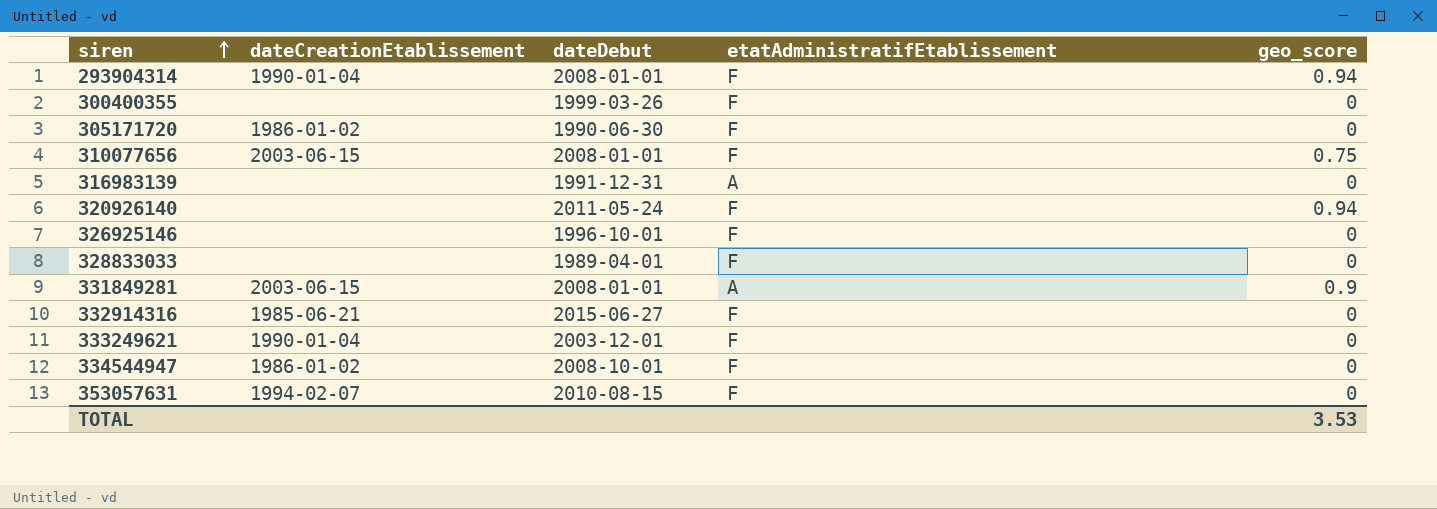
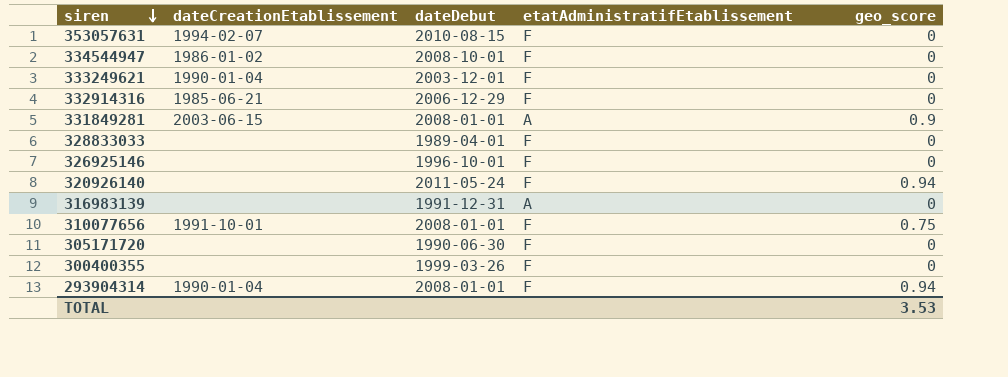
row order: siren ascending -> siren descending
332914316 | dateDebut: 2015-06-27 -> 2006-12-29
310077656 | dateCreationEtablissement: 2003-06-15 -> 1991-10-01
305171720 | dateCreationEtablissement: 1986-01-02 -> none

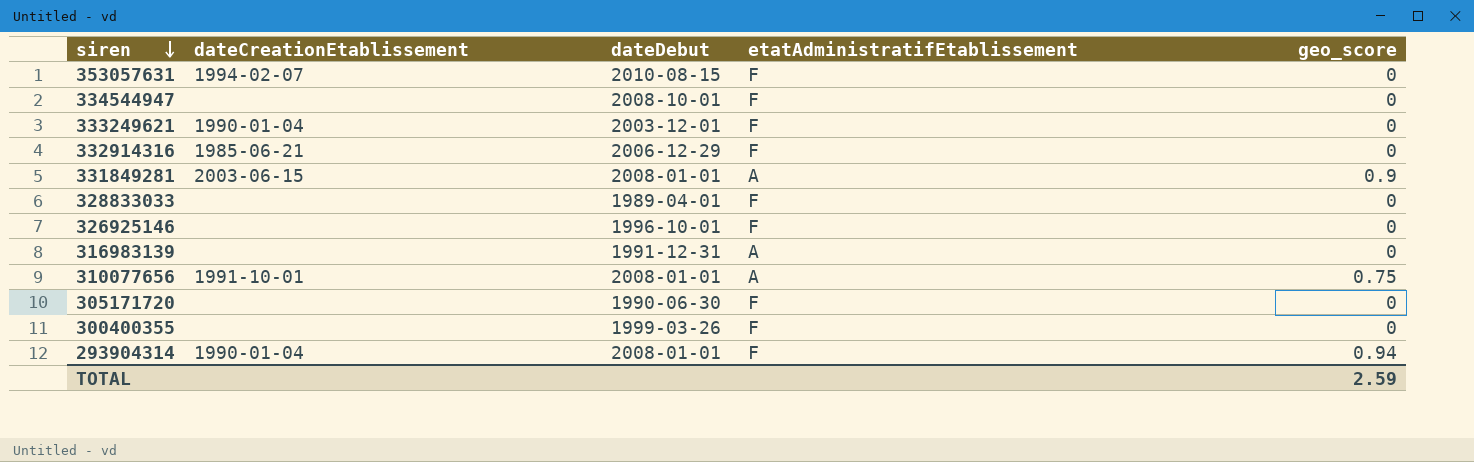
row 320926140: none | 2011-05-24 | F | 0.94 -> none
334544947 | dateCreationEtablissement: 1986-01-02 -> none
310077656 | etatAdministratifEtablissement: F -> A
TOTAL | geo_score: 3.53 -> 2.59

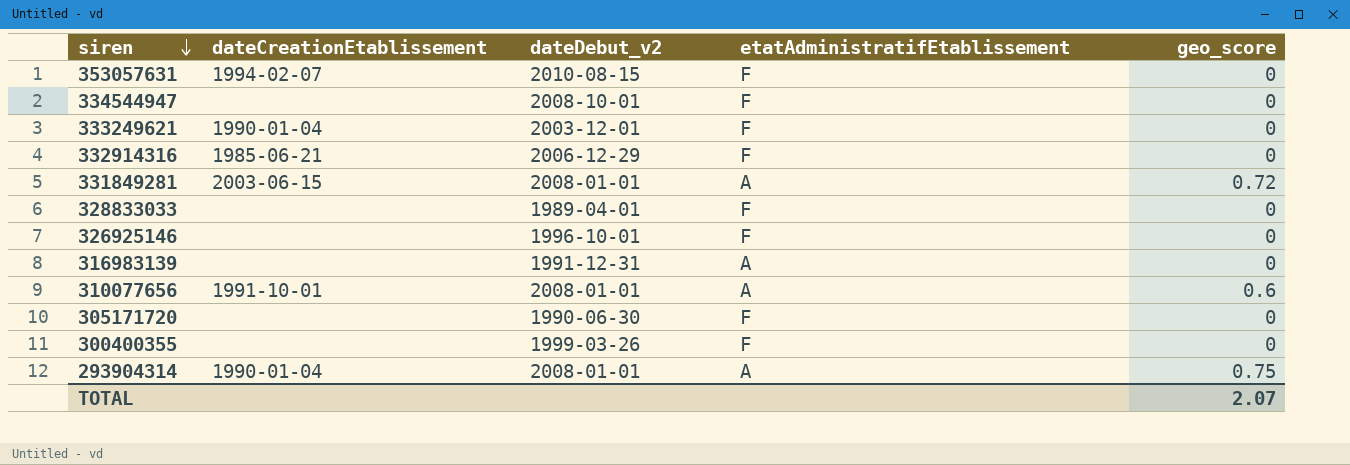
column name: dateDebut -> dateDebut_v2
331849281 | geo_score: 0.9 -> 0.72
310077656 | geo_score: 0.75 -> 0.6
293904314 | etatAdministratifEtablissement: F -> A
293904314 | geo_score: 0.94 -> 0.75
TOTAL | geo_score: 2.59 -> 2.07

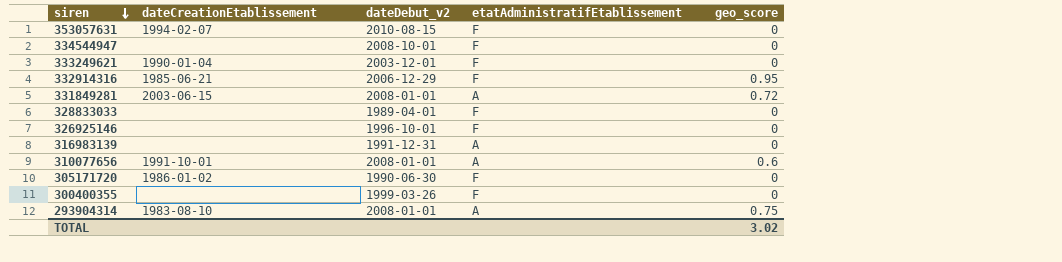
332914316 | geo_score: 0 -> 0.95
305171720 | dateCreationEtablissement: none -> 1986-01-02
293904314 | dateCreationEtablissement: 1990-01-04 -> 1983-08-10
TOTAL | geo_score: 2.07 -> 3.02

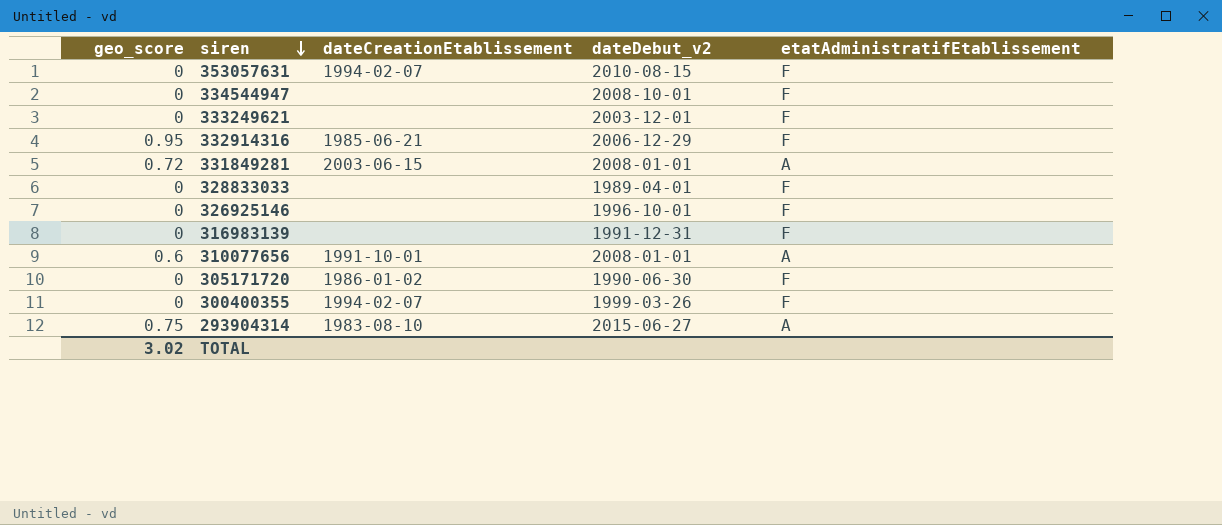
column geo_score | position: 5 -> 1
333249621 | dateCreationEtablissement: 1990-01-04 -> none
316983139 | etatAdministratifEtablissement: A -> F
300400355 | dateCreationEtablissement: none -> 1994-02-07
293904314 | dateDebut_v2: 2008-01-01 -> 2015-06-27

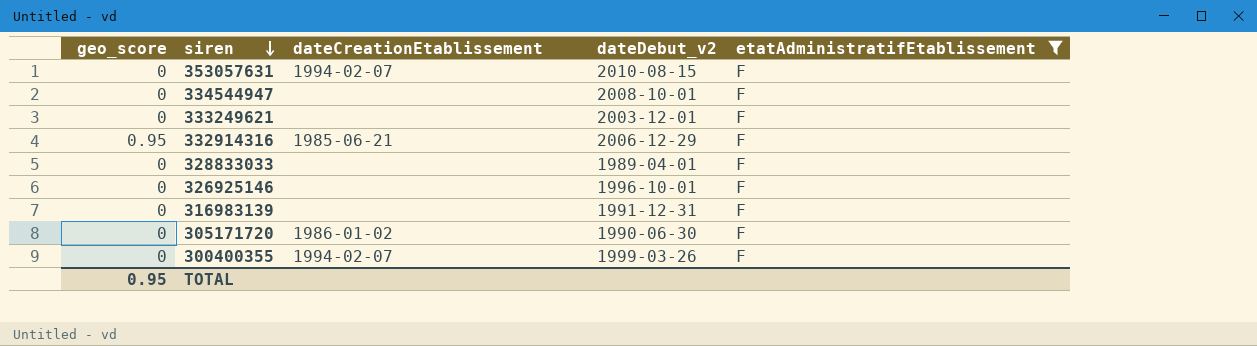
filter: none -> etatAdministratifEtablissement = F
TOTAL | geo_score: 3.02 -> 0.95

